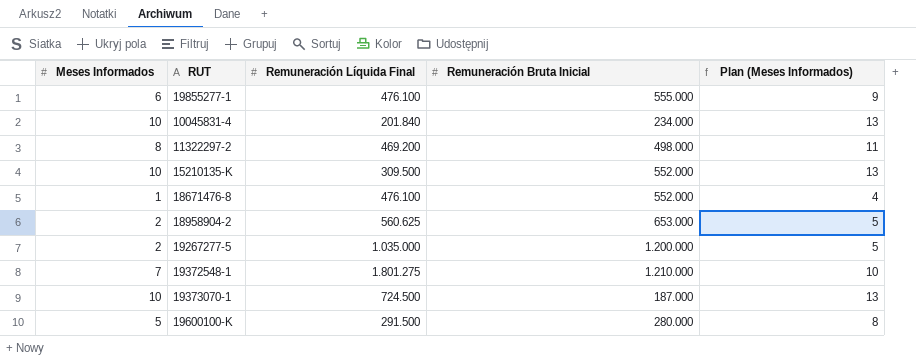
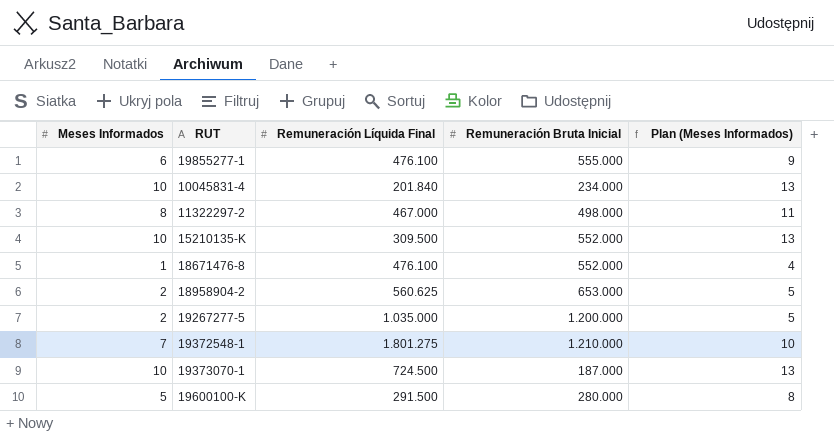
11322297-2 | Remuneración Líquida Final: 469.200 -> 467.000

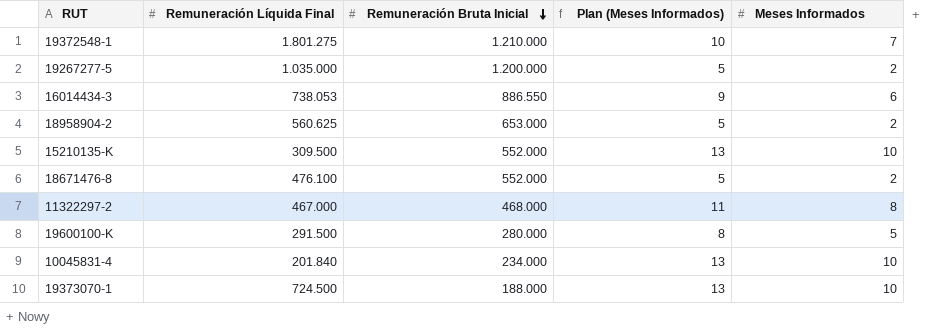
row order: none -> Remuneración Bruta Inicial descending
column Meses Informados | position: 1 -> 5
row 19855277-1: 6 | 476.100 | 555.000 | 9 -> none
row 16014434-3: none -> 738.053 | 886.550 | 9 | 6
18671476-8 | Plan (Meses Informados): 4 -> 5
18671476-8 | Meses Informados: 1 -> 2
11322297-2 | Remuneración Bruta Inicial: 498.000 -> 468.000
19373070-1 | Remuneración Bruta Inicial: 187.000 -> 188.000

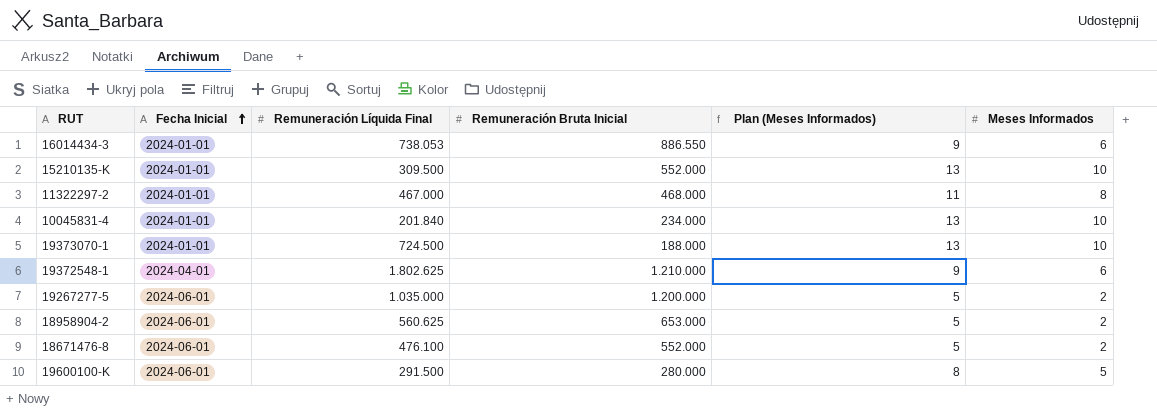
row order: Remuneración Bruta Inicial descending -> Fecha Inicial ascending
column Fecha Inicial | position: none -> 2
19372548-1 | Remuneración Líquida Final: 1.801.275 -> 1.802.625
19372548-1 | Plan (Meses Informados): 10 -> 9
19372548-1 | Meses Informados: 7 -> 6

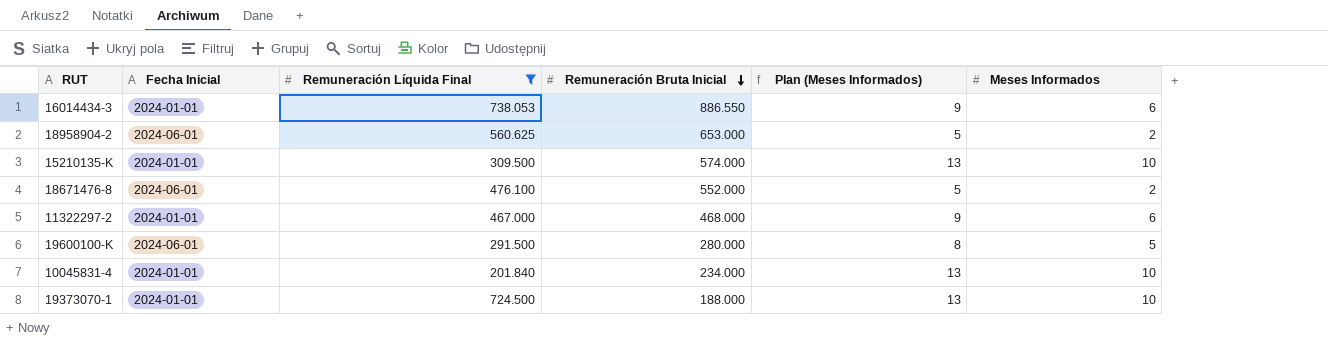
filter: none -> Remuneración Líquida Final <= 738.053
row order: Fecha Inicial ascending -> Remuneración Bruta Inicial descending
15210135-K | Remuneración Bruta Inicial: 552.000 -> 574.000
11322297-2 | Plan (Meses Informados): 11 -> 9
11322297-2 | Meses Informados: 8 -> 6

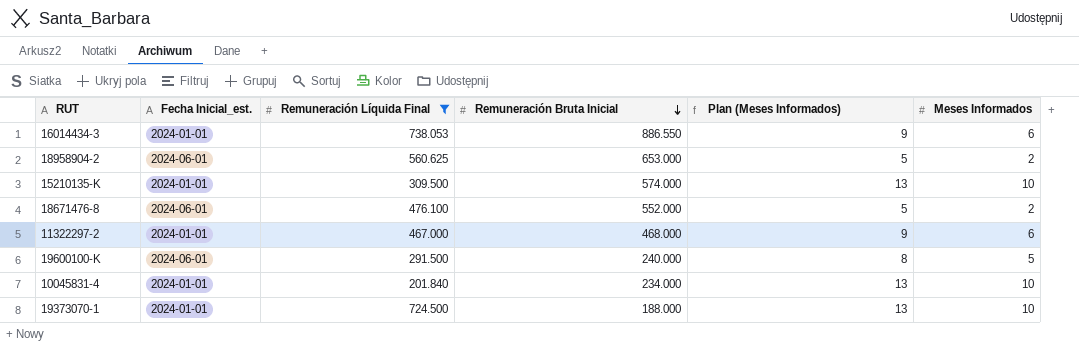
column name: Fecha Inicial -> Fecha Inicial_est.
19600100-K | Remuneración Bruta Inicial: 280.000 -> 240.000

